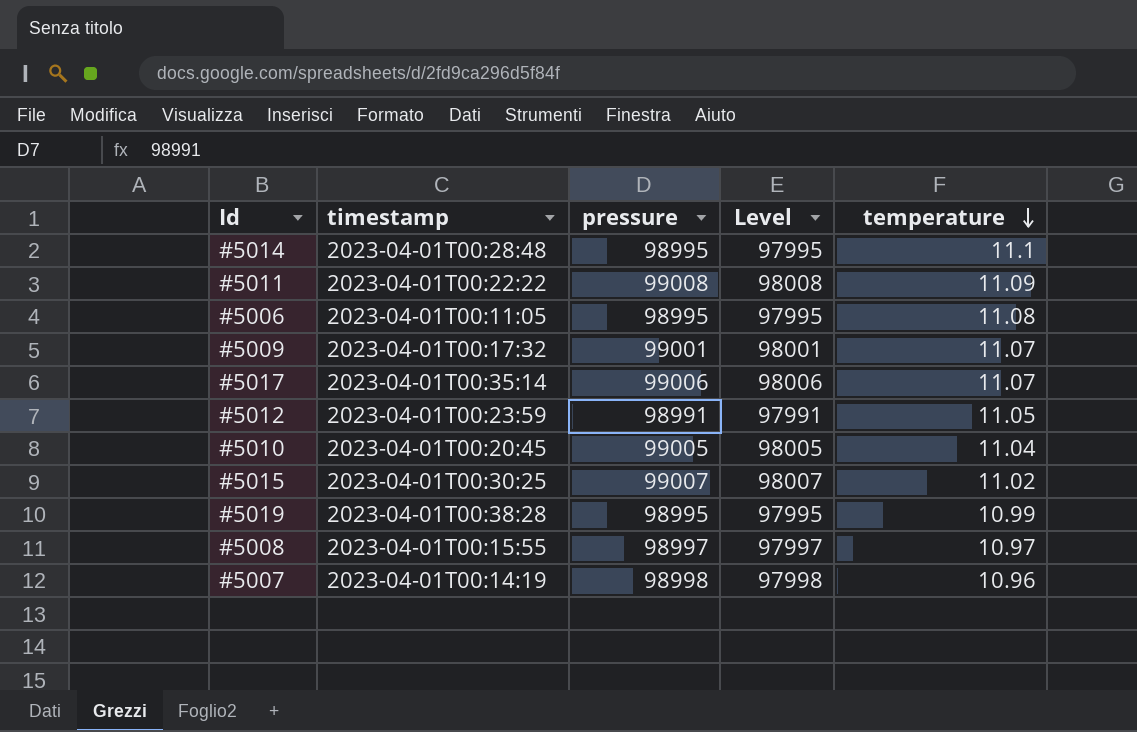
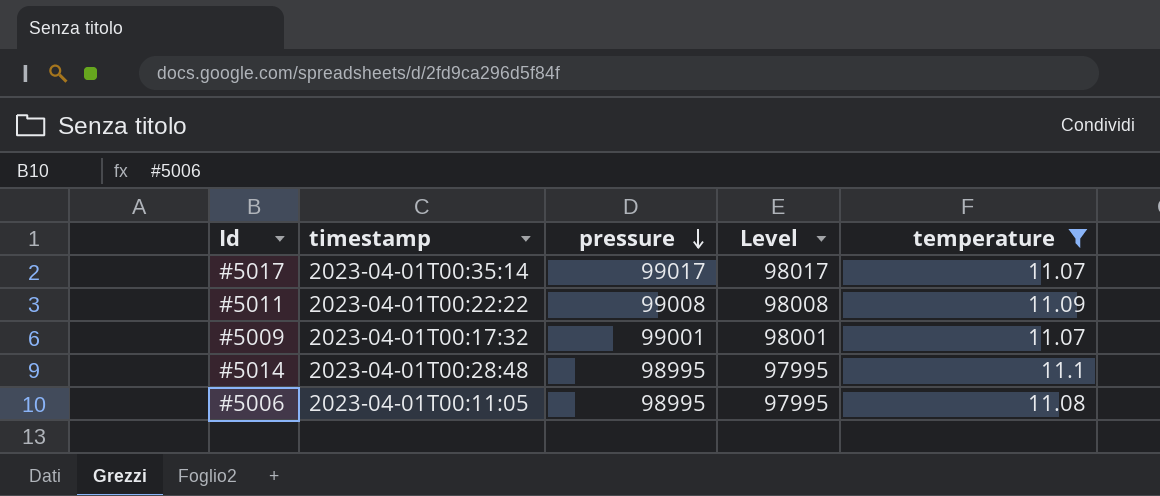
filter: none -> temperature >= 11.07
row order: temperature descending -> pressure descending
#5017 | pressure: 99006 -> 99017
#5017 | Level: 98006 -> 98017

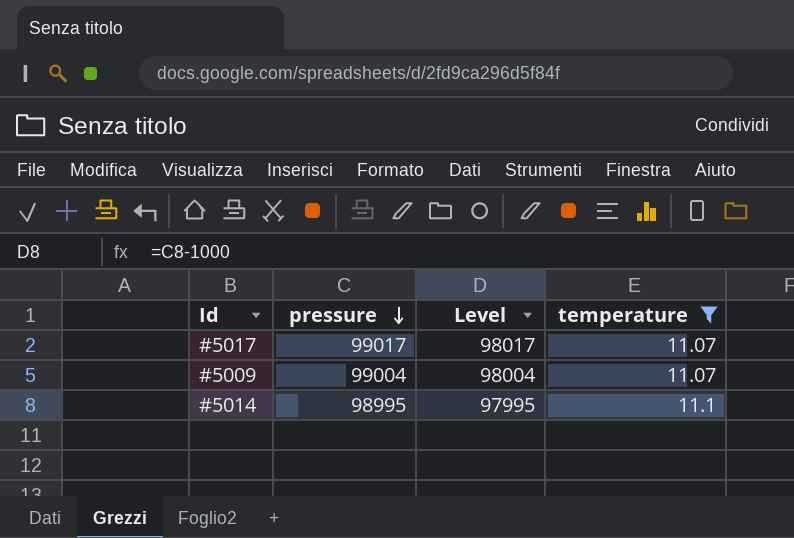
column timestamp | position: 2 -> none
row #5011: 2023-04-01T00:22:22 | 99008 | 98008 | 11.09 -> none
row #5006: 2023-04-01T00:11:05 | 98995 | 97995 | 11.08 -> none
#5009 | pressure: 99001 -> 99004
#5009 | Level: 98001 -> 98004

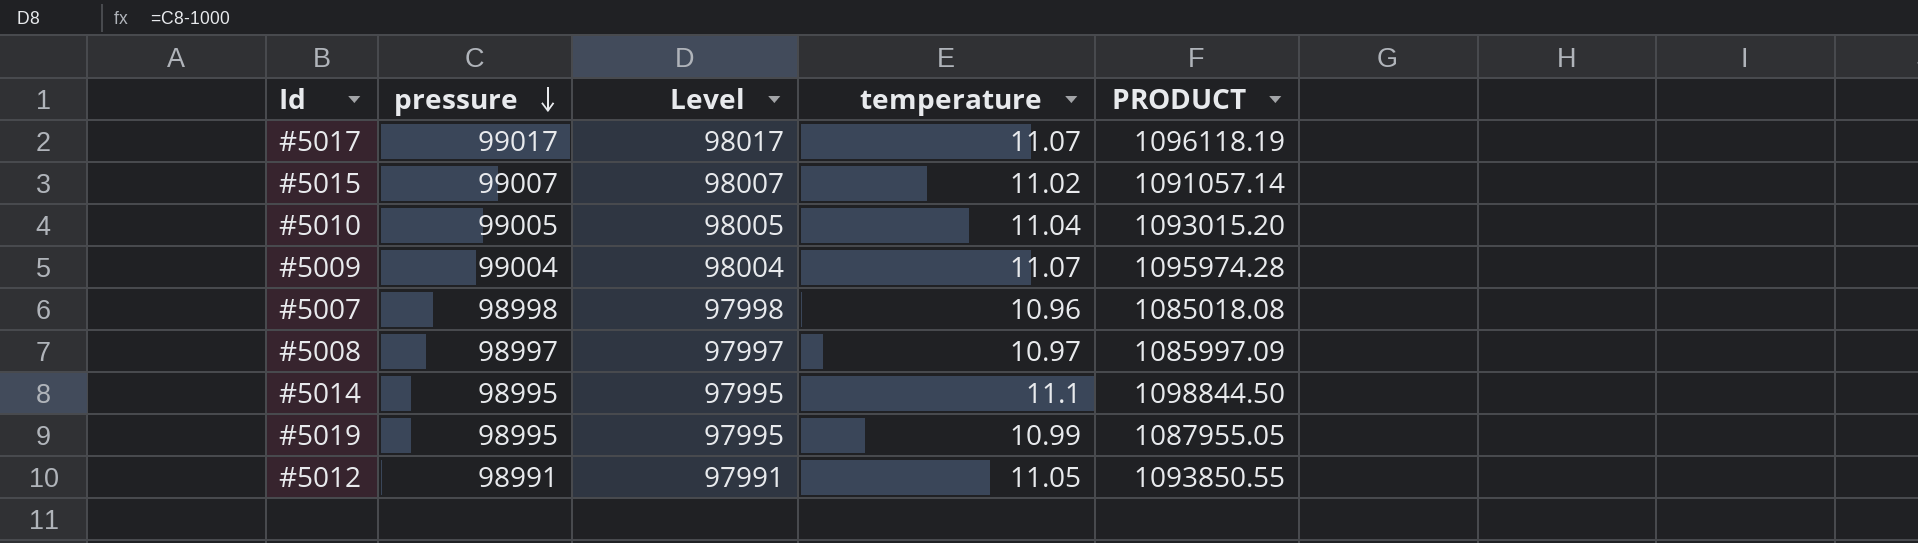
filter: temperature >= 11.07 -> none
column PRODUCT | formula: none -> [pressure] * [temperature]

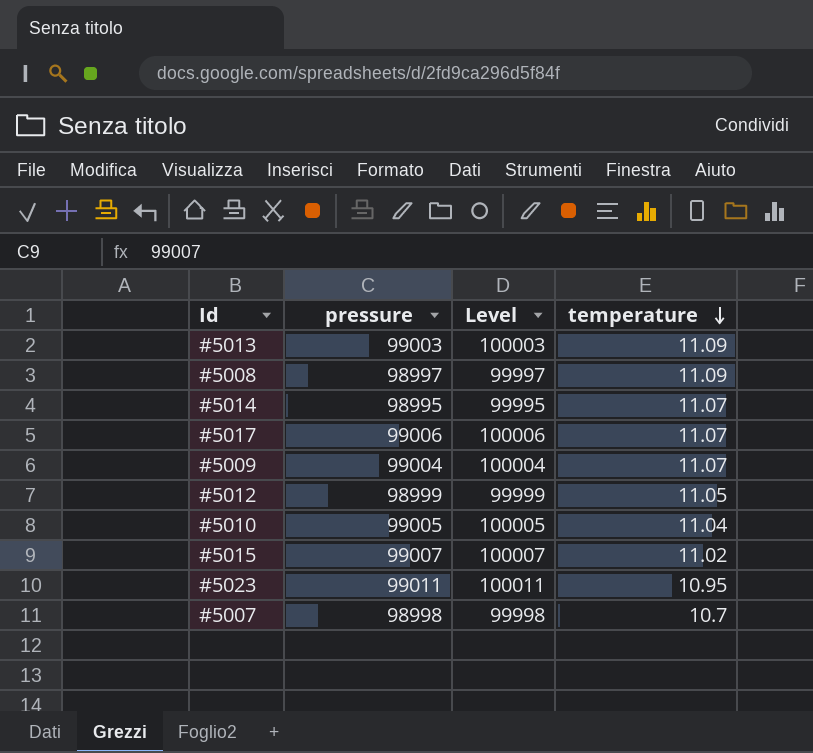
row order: pressure descending -> temperature descending
column PRODUCT | formula: [pressure] * [temperature] -> none
column Level | formula: [pressure] - 1000 -> [pressure] + 1000
row #5019: 98995 | 97995 | 10.99 | 1087955.05 -> none
row #5013: none -> 99003 | 100003 | 11.09
#5008 | temperature: 10.97 -> 11.09
#5014 | temperature: 11.1 -> 11.07
#5017 | pressure: 99017 -> 99006
#5012 | pressure: 98991 -> 98999
row #5023: none -> 99011 | 100011 | 10.95
#5007 | temperature: 10.96 -> 10.7

